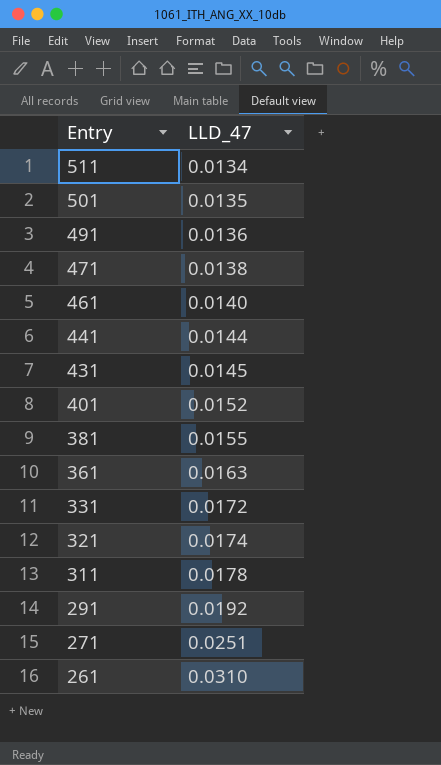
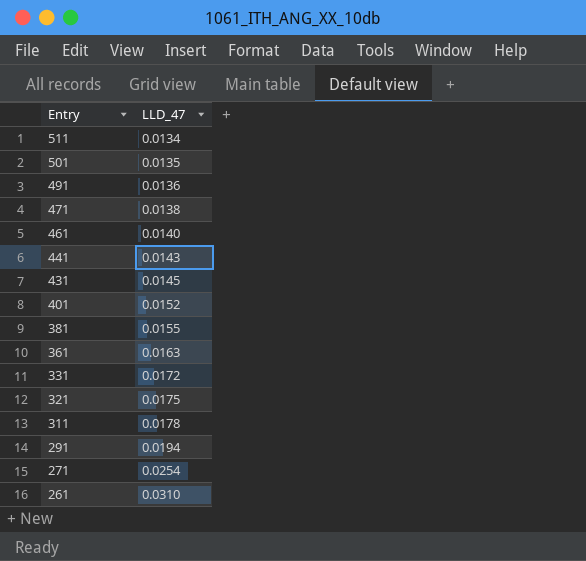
441 | LLD_47: 0.0144 -> 0.0143
321 | LLD_47: 0.0174 -> 0.0175
291 | LLD_47: 0.0192 -> 0.0194
271 | LLD_47: 0.0251 -> 0.0254

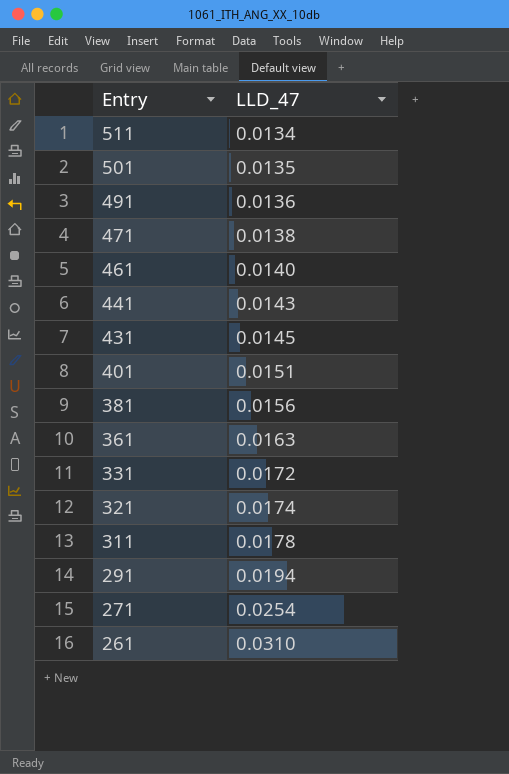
401 | LLD_47: 0.0152 -> 0.0151
381 | LLD_47: 0.0155 -> 0.0156
321 | LLD_47: 0.0175 -> 0.0174

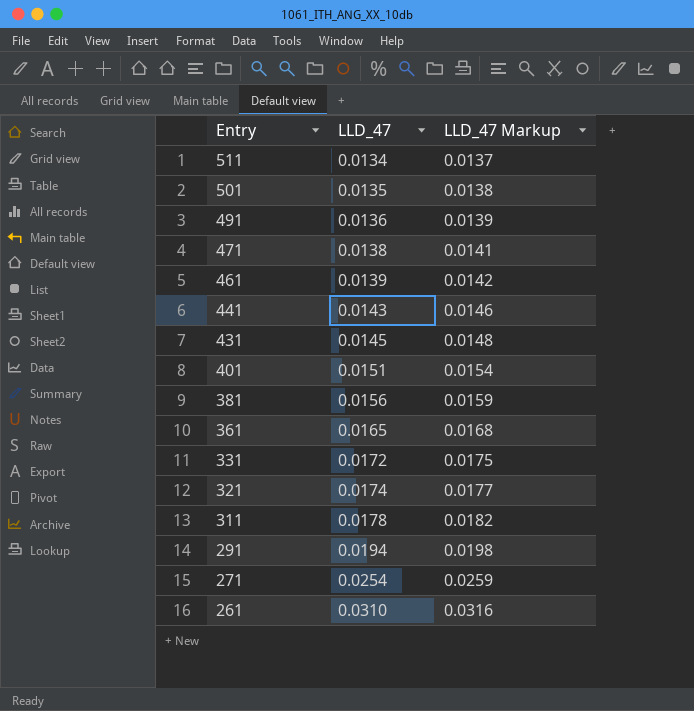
column LLD_47 Markup | formula: none -> [LLD_47] * 1.02
461 | LLD_47: 0.0140 -> 0.0139
361 | LLD_47: 0.0163 -> 0.0165

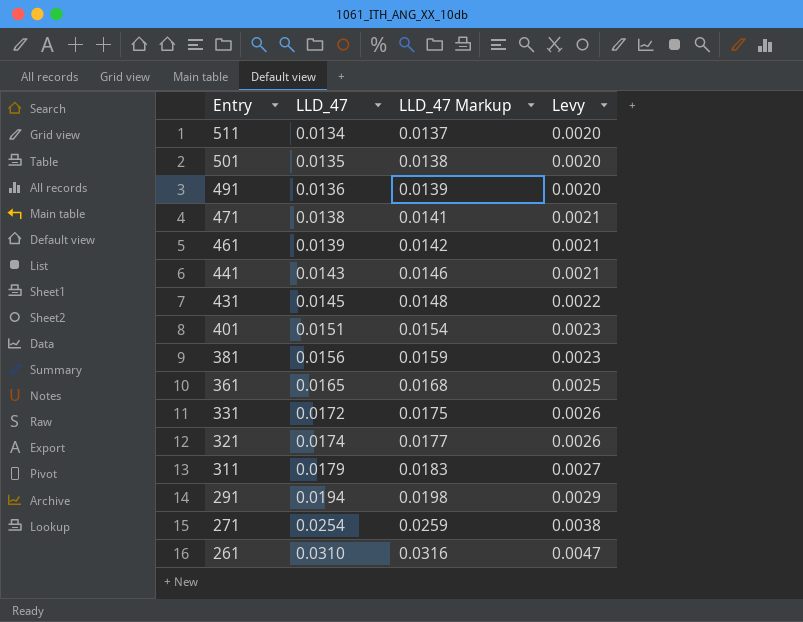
column Levy | formula: none -> [LLD_47] * 0.15
311 | LLD_47: 0.0178 -> 0.0179
311 | LLD_47 Markup: 0.0182 -> 0.0183

